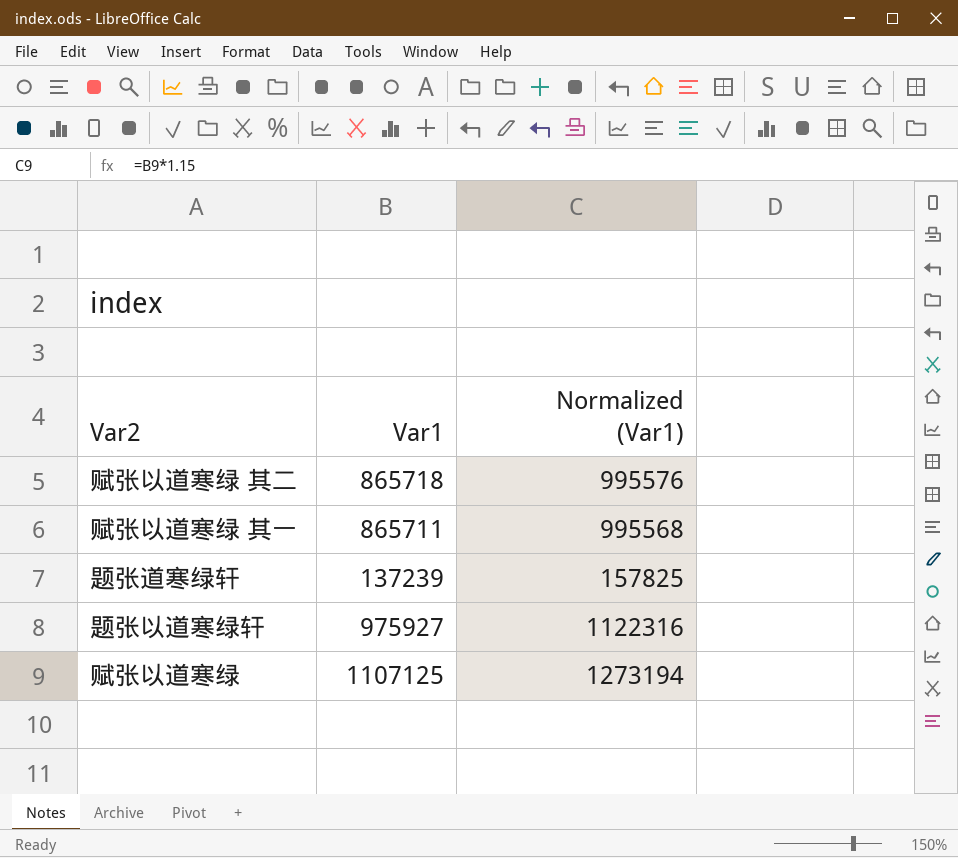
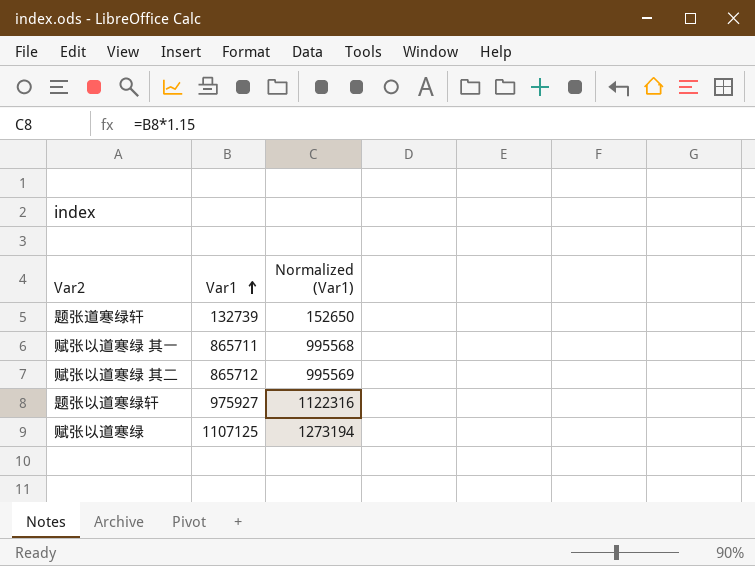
row order: none -> Var1 ascending
题张道寒绿轩 | Var1: 137239 -> 132739
题张道寒绿轩 | Normalized (Var1): 157825 -> 152650
赋张以道寒绿 其二 | Var1: 865718 -> 865712
赋张以道寒绿 其二 | Normalized (Var1): 995576 -> 995569

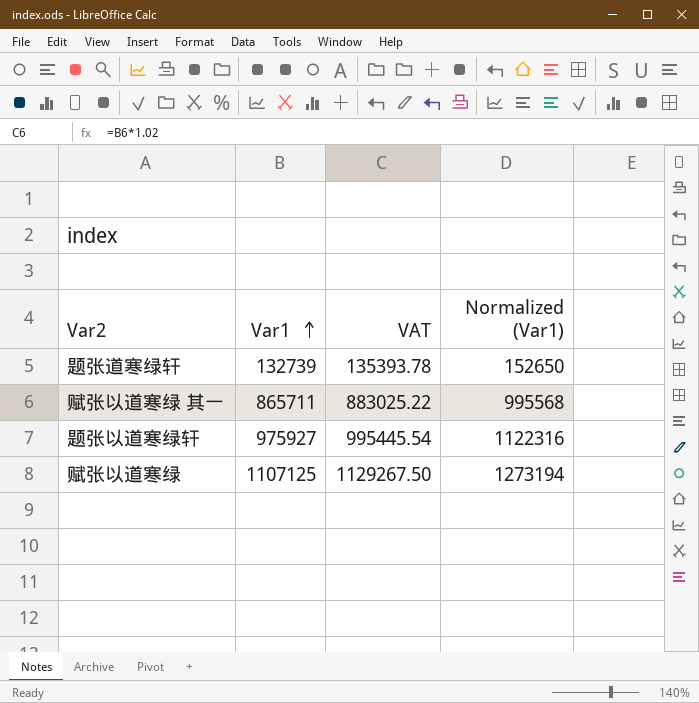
column VAT | formula: none -> [Var1] * 1.02
row 赋张以道寒绿 其二: 865712 | 995569 -> none

